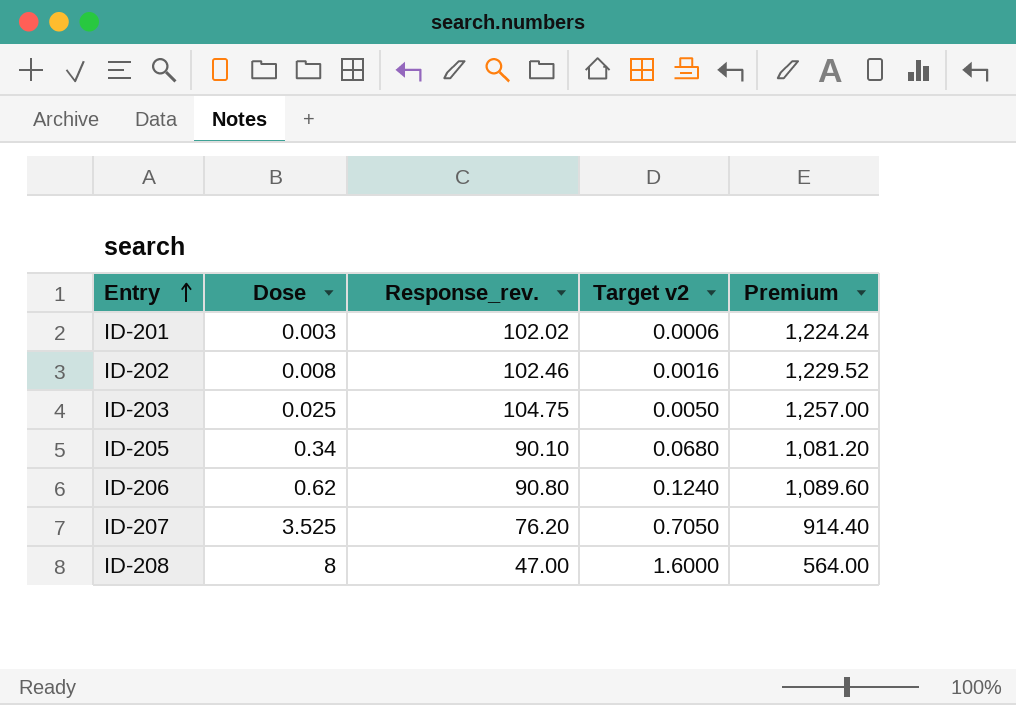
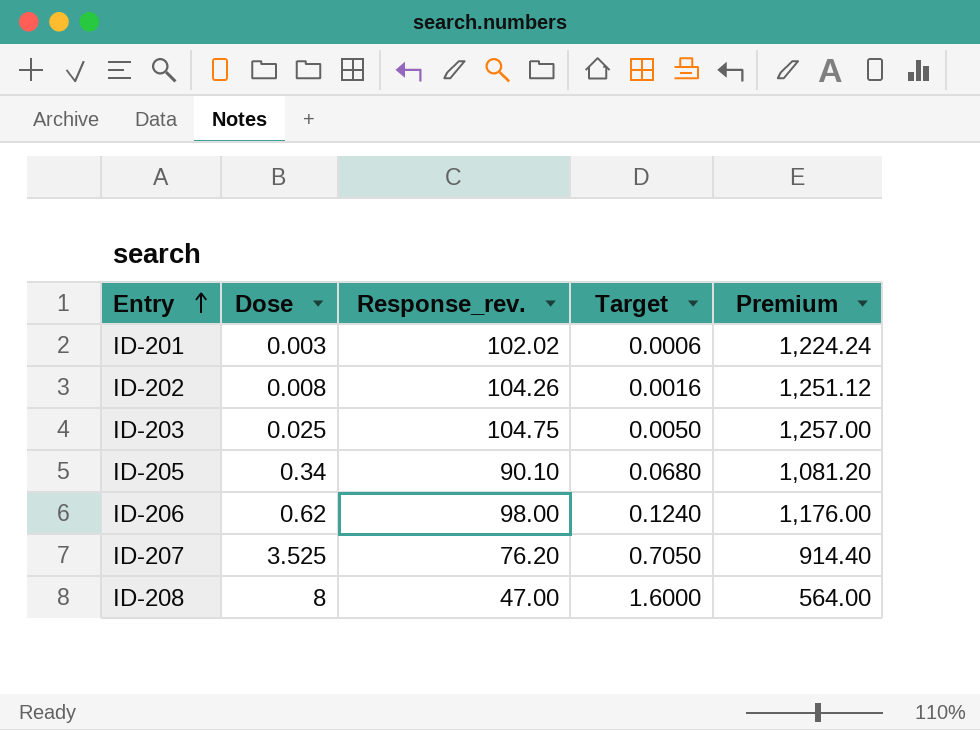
column name: Target v2 -> Target
ID-202 | Response_rev.: 102.46 -> 104.26
ID-202 | Premium: 1,229.52 -> 1,251.12
ID-206 | Response_rev.: 90.80 -> 98.00
ID-206 | Premium: 1,089.60 -> 1,176.00

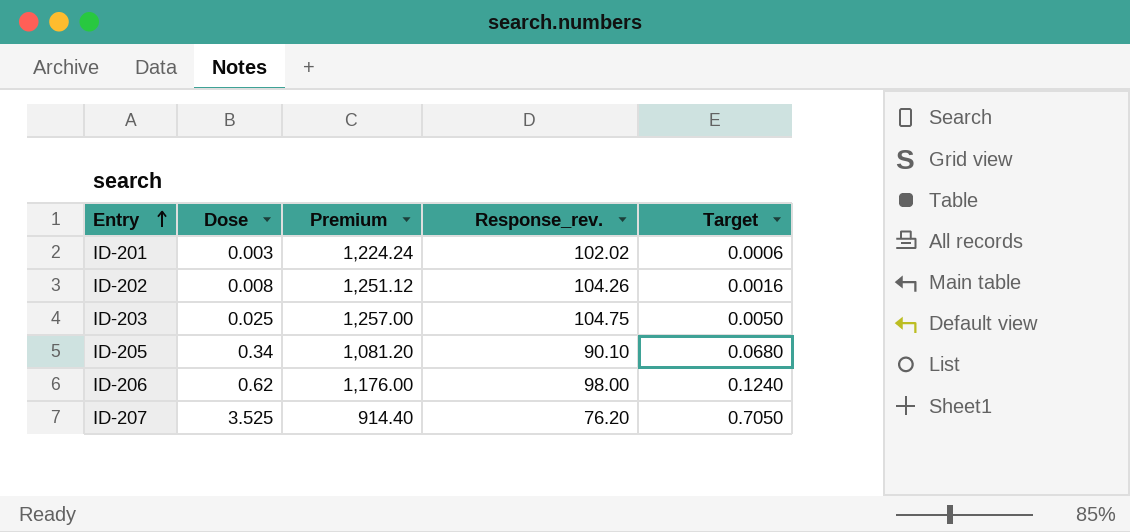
column Premium | position: 5 -> 3
row ID-208: 8 | 47.00 | 1.6000 | 564.00 -> none

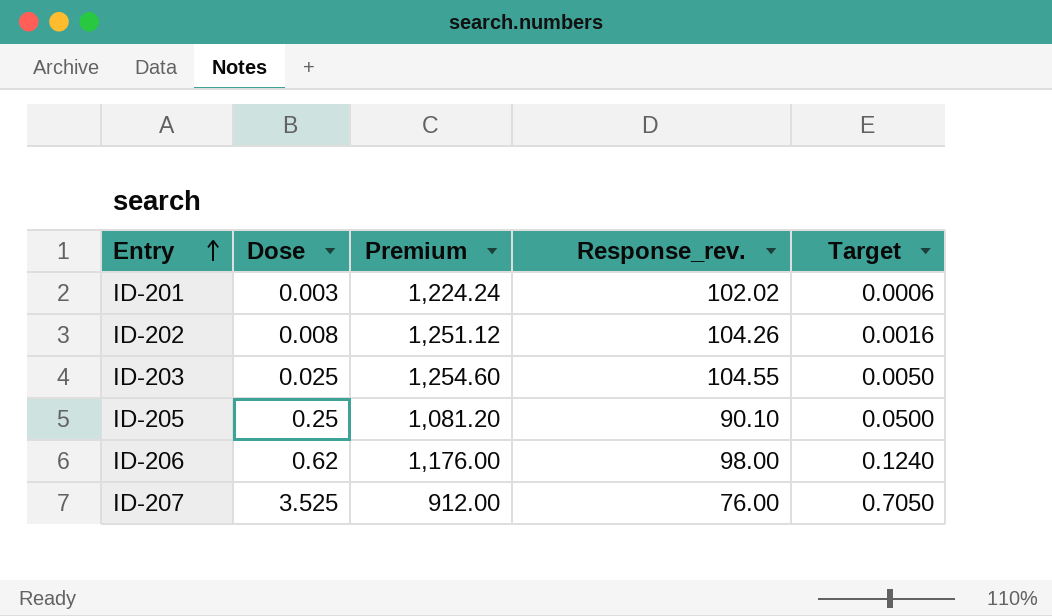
ID-203 | Premium: 1,257.00 -> 1,254.60
ID-203 | Response_rev.: 104.75 -> 104.55
ID-205 | Dose: 0.34 -> 0.25
ID-205 | Target: 0.0680 -> 0.0500
ID-207 | Premium: 914.40 -> 912.00
ID-207 | Response_rev.: 76.20 -> 76.00

